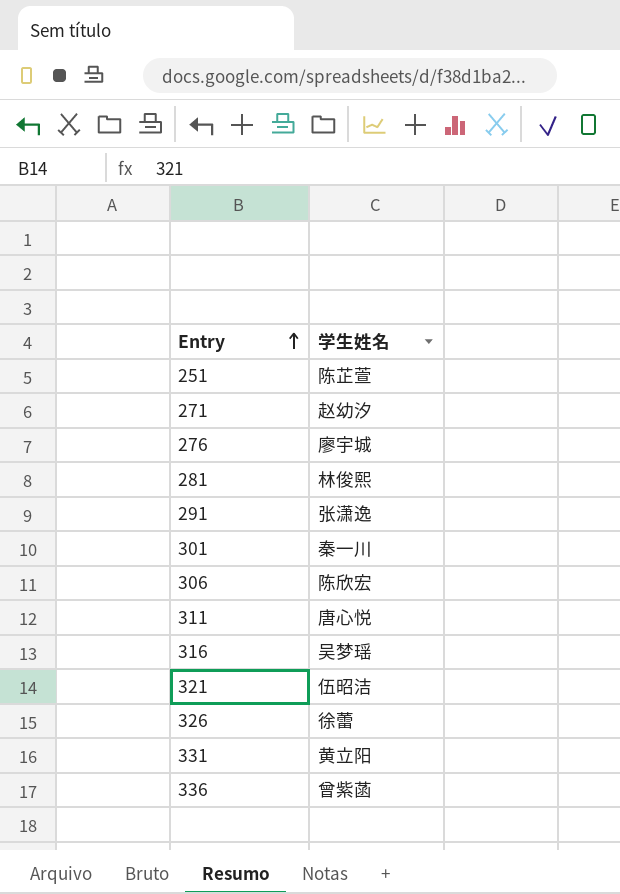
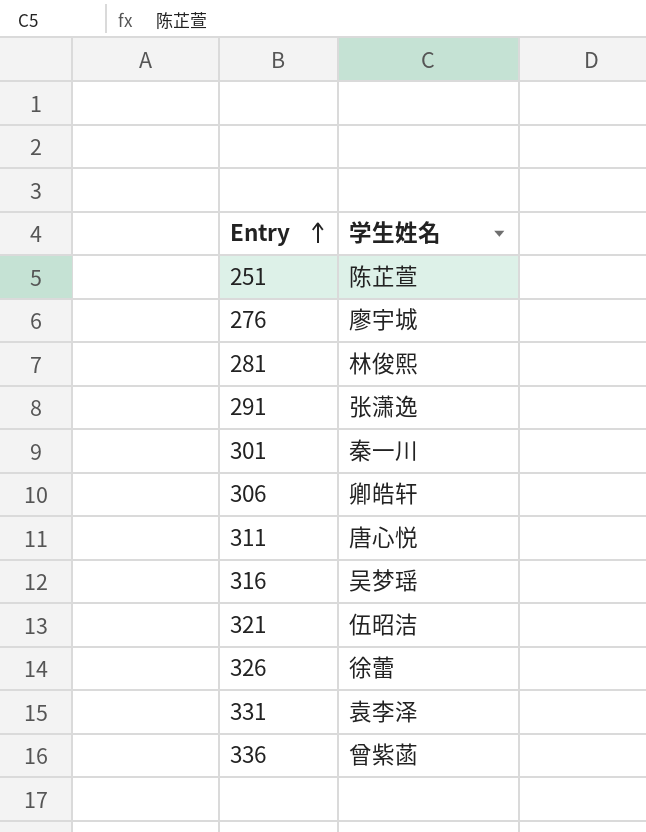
row 271: 赵幼汐 -> none
306 | 学生姓名: 陈欣宏 -> 卿皓轩
331 | 学生姓名: 黄立阳 -> 袁李泽

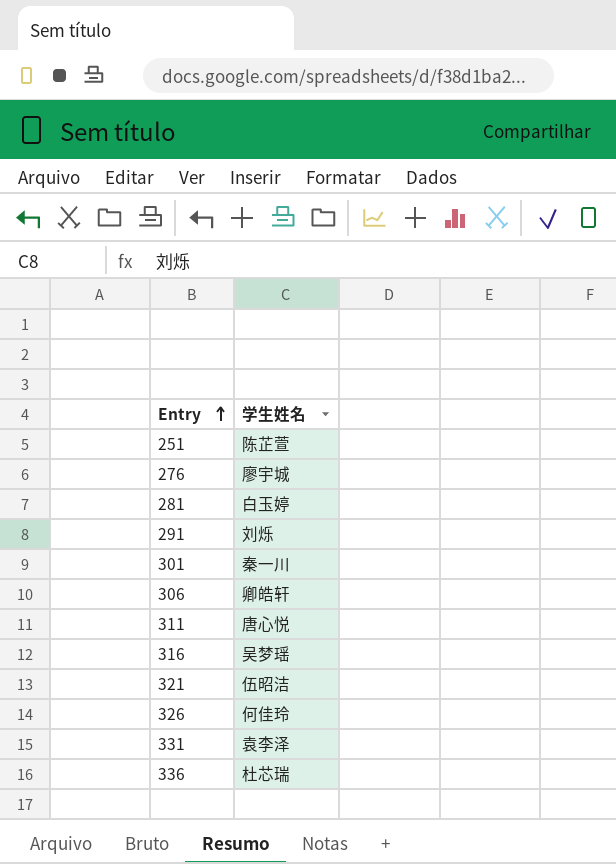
281 | 学生姓名: 林俊熙 -> 白玉婷
291 | 学生姓名: 张潇逸 -> 刘烁
326 | 学生姓名: 徐蕾 -> 何佳玲
336 | 学生姓名: 曾紫菡 -> 杜芯瑞

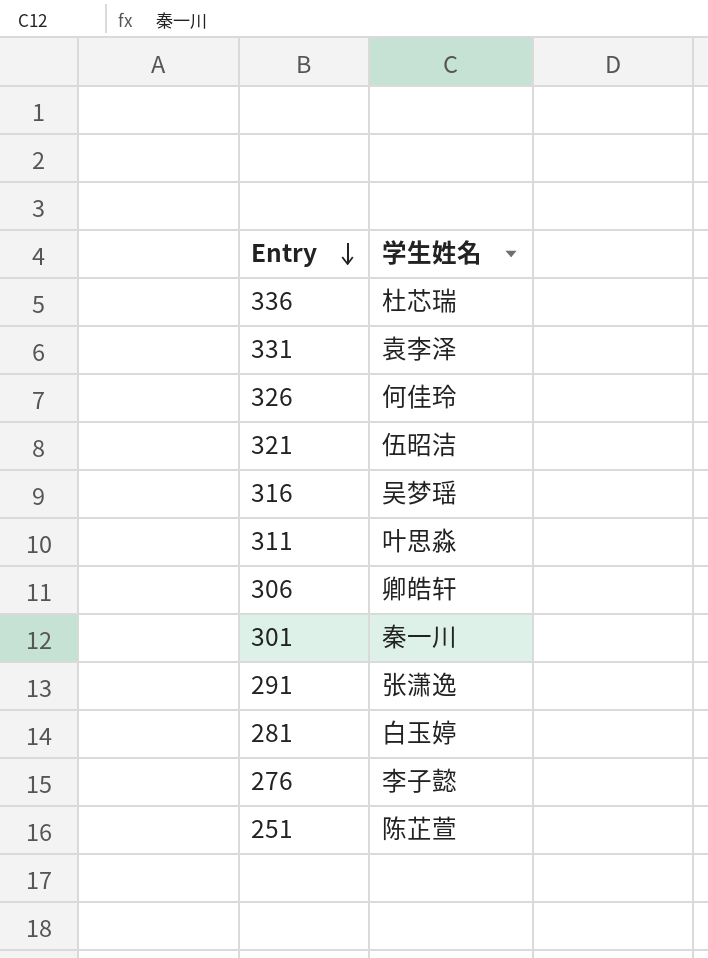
row order: Entry ascending -> Entry descending
311 | 学生姓名: 唐心悦 -> 叶思淼
291 | 学生姓名: 刘烁 -> 张潇逸
276 | 学生姓名: 廖宇城 -> 李子懿

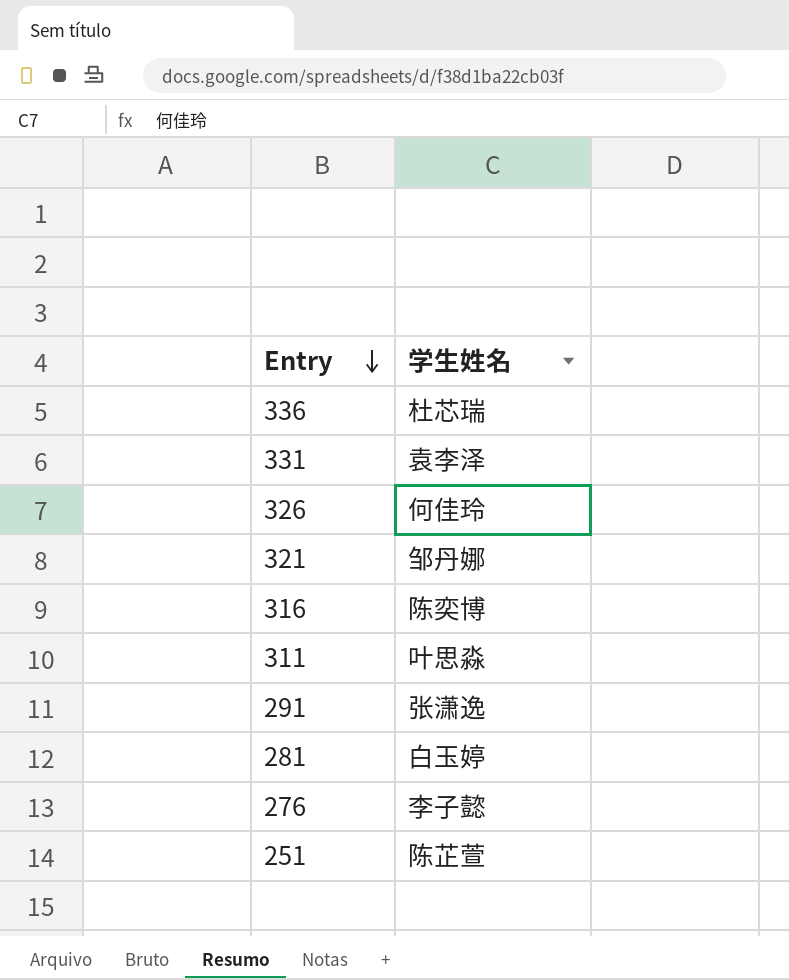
row 306: 卿皓轩 -> none
row 301: 秦一川 -> none
321 | 学生姓名: 伍昭洁 -> 邹丹娜
316 | 学生姓名: 吴梦瑶 -> 陈奕博

